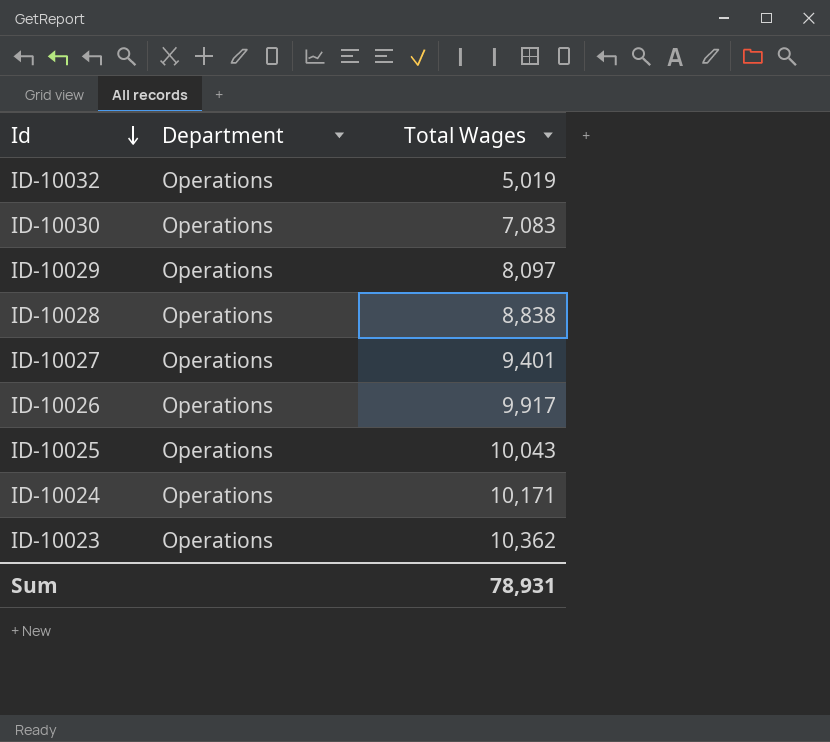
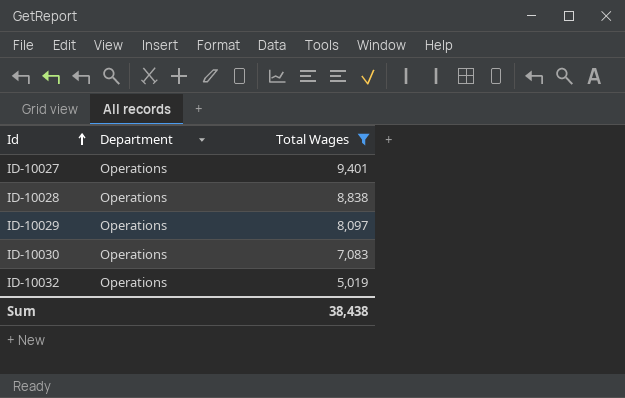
filter: none -> Total Wages <= 9,401
row order: Id descending -> Id ascending
Sum | Total Wages: 78,931 -> 38,438

